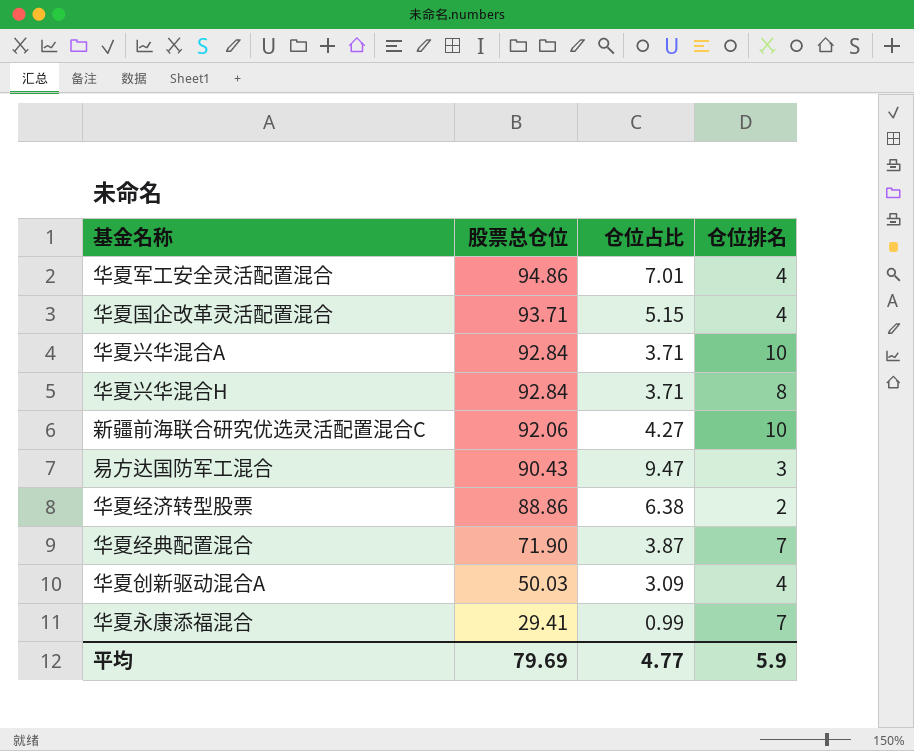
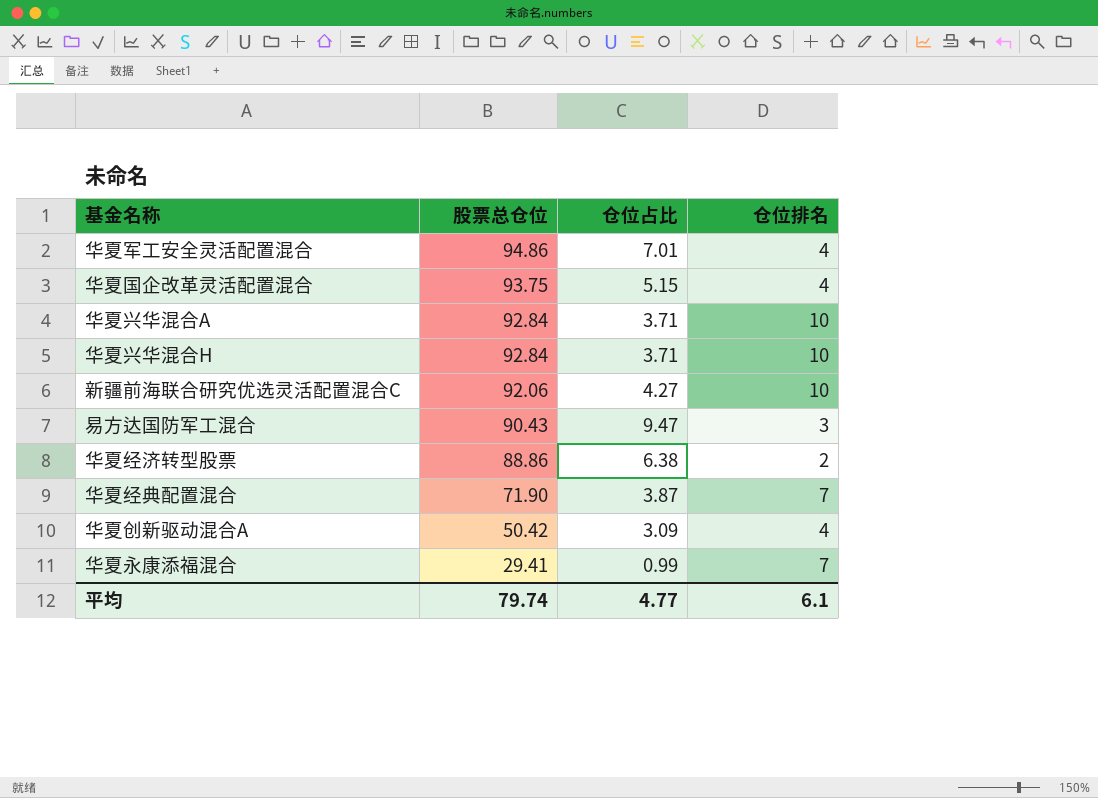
华夏国企改革灵活配置混合 | 股票总仓位: 93.71 -> 93.75
华夏兴华混合H | 仓位排名: 8 -> 10
华夏创新驱动混合A | 股票总仓位: 50.03 -> 50.42
平均 | 股票总仓位: 79.69 -> 79.74
平均 | 仓位排名: 5.9 -> 6.1

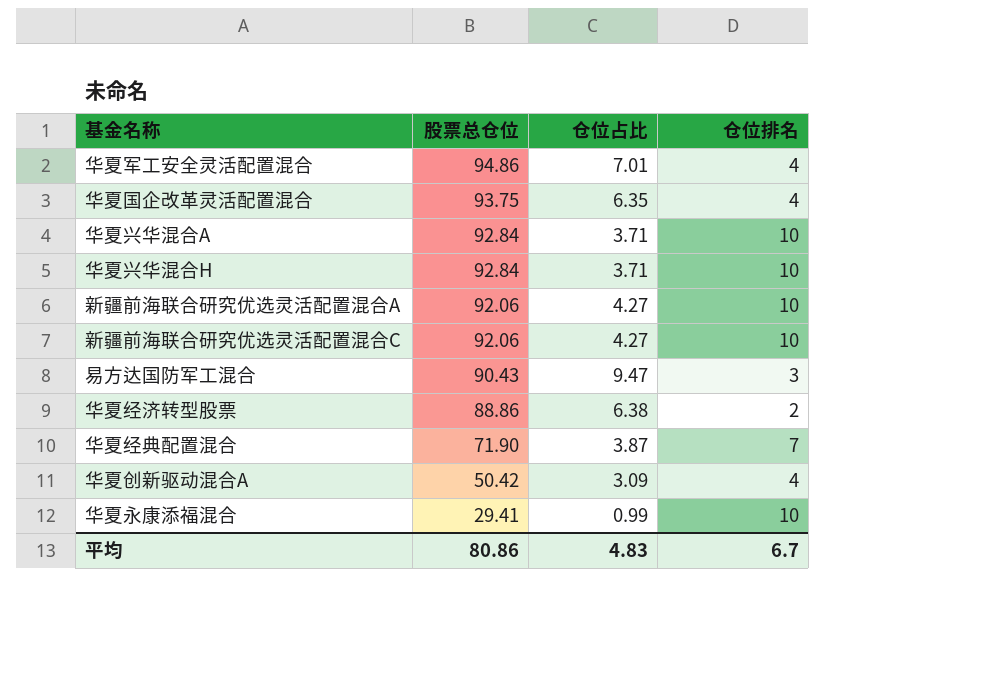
华夏国企改革灵活配置混合 | 仓位占比: 5.15 -> 6.35
row 新疆前海联合研究优选灵活配置混合A: none -> 92.06 | 4.27 | 10
华夏永康添福混合 | 仓位排名: 7 -> 10
平均 | 股票总仓位: 79.74 -> 80.86
平均 | 仓位占比: 4.77 -> 4.83
平均 | 仓位排名: 6.1 -> 6.7

